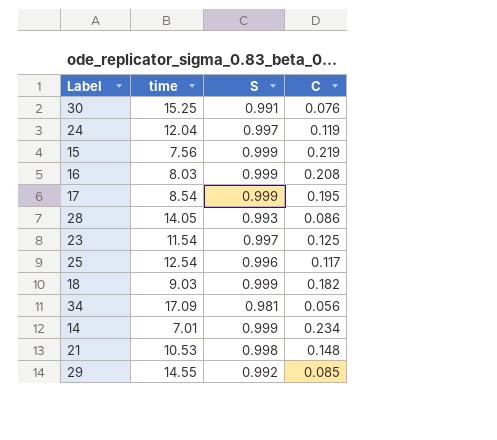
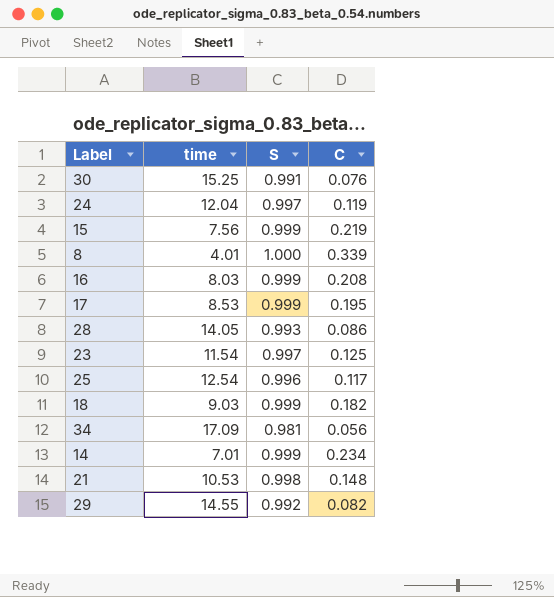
row 8: none -> 4.01 | 1.000 | 0.339
17 | time: 8.54 -> 8.53
29 | C: 0.085 -> 0.082

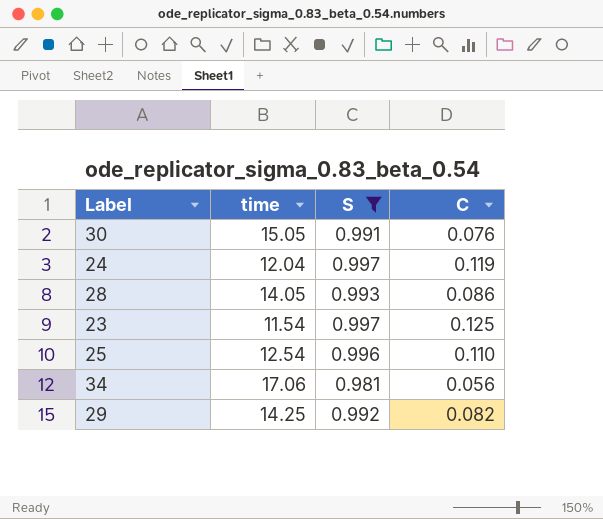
filter: none -> S <= 0.997
30 | time: 15.25 -> 15.05
25 | C: 0.117 -> 0.110
34 | time: 17.09 -> 17.06
29 | time: 14.55 -> 14.25

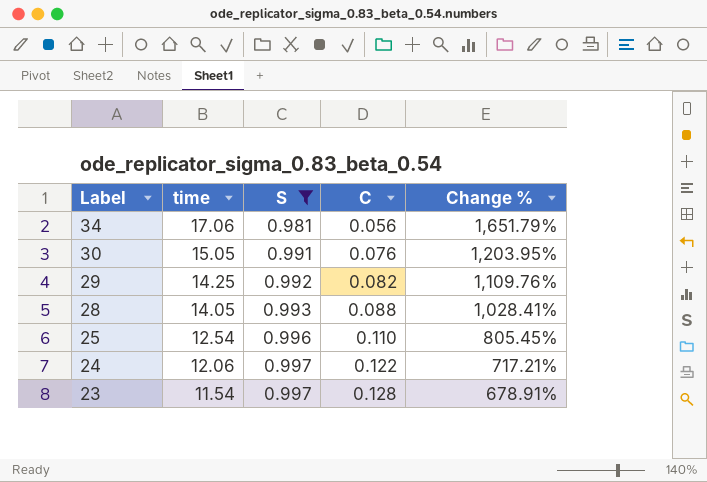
row order: none -> Label descending
column Change % | formula: none -> ([S] - [C]) / [C]
28 | C: 0.086 -> 0.088
24 | time: 12.04 -> 12.06
24 | C: 0.119 -> 0.122
23 | C: 0.125 -> 0.128

